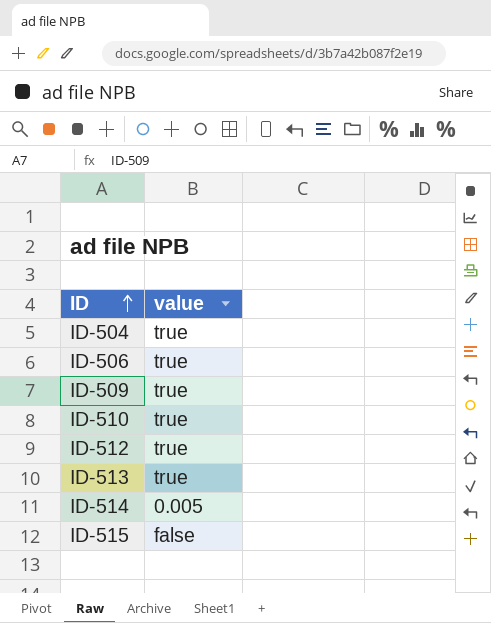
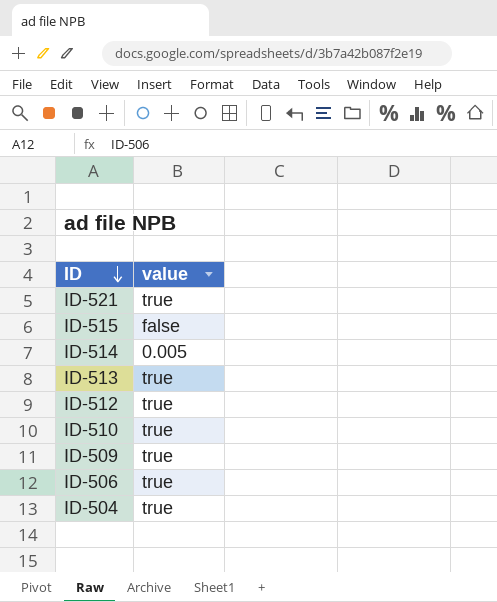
row order: ID ascending -> ID descending
row ID-521: none -> true

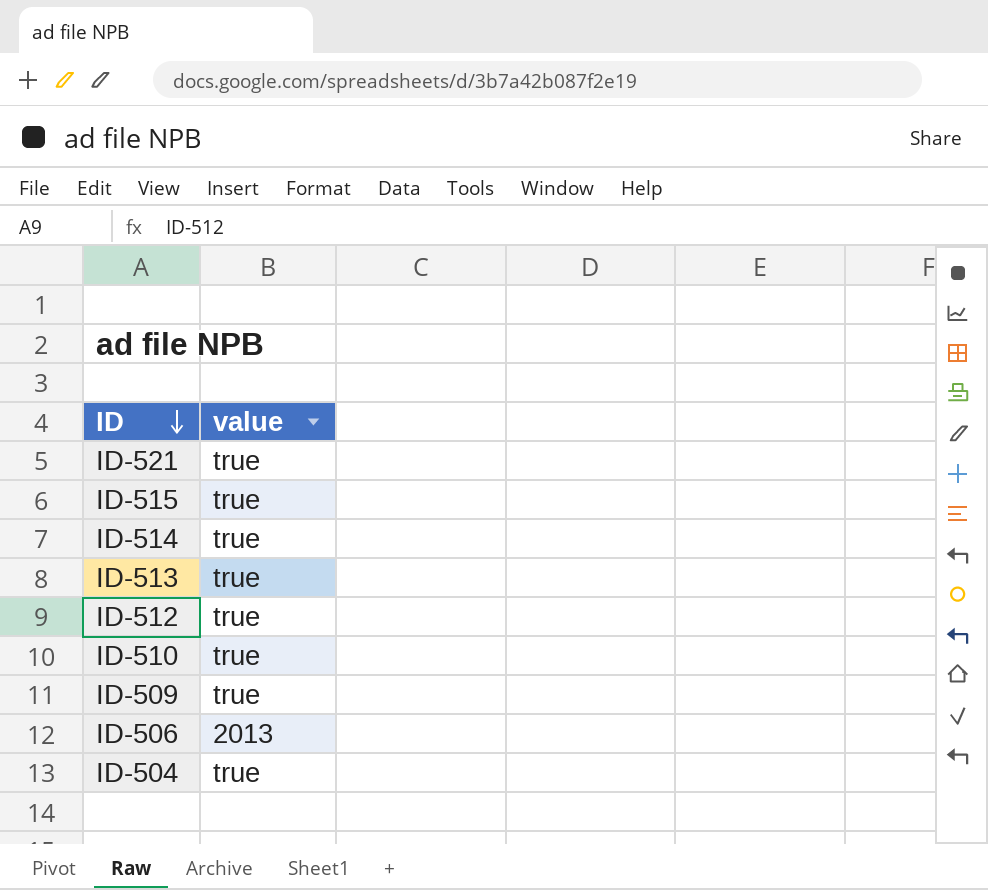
ID-515 | value: false -> true
ID-514 | value: 0.005 -> true
ID-506 | value: true -> 2013

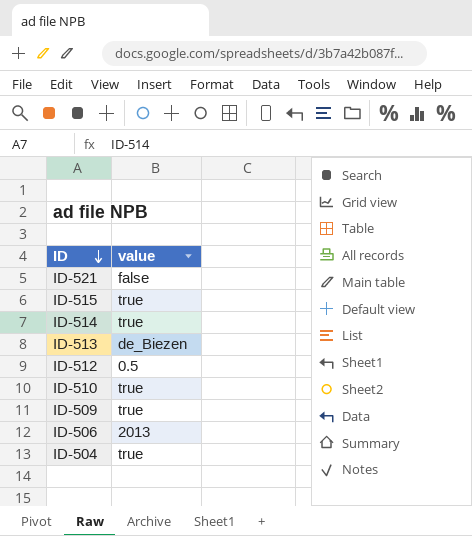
ID-521 | value: true -> false
ID-513 | value: true -> de_Biezen
ID-512 | value: true -> 0.5

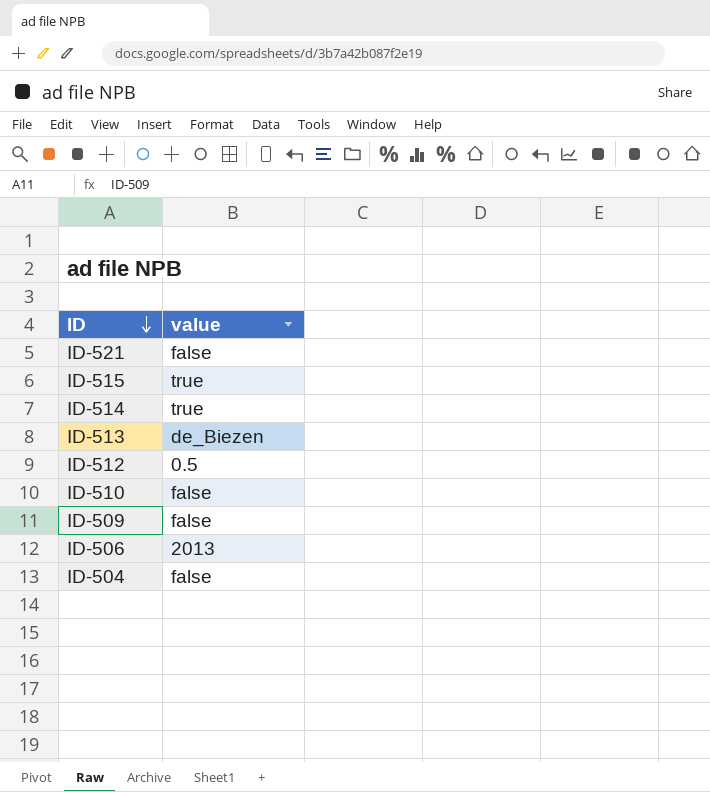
ID-510 | value: true -> false
ID-509 | value: true -> false
ID-504 | value: true -> false

